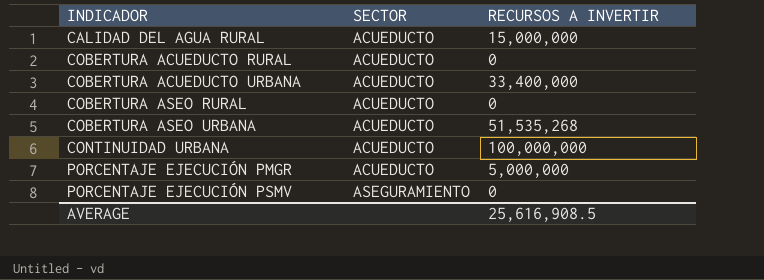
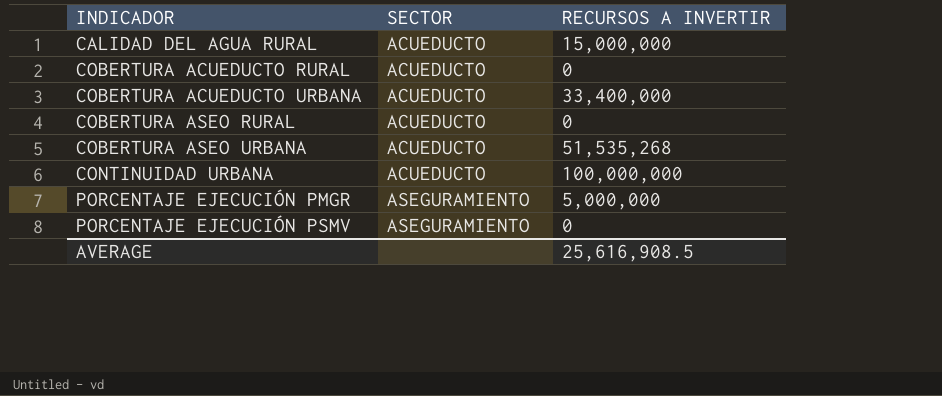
PORCENTAJE EJECUCIÓN PMGR | SECTOR: ACUEDUCTO -> ASEGURAMIENTO

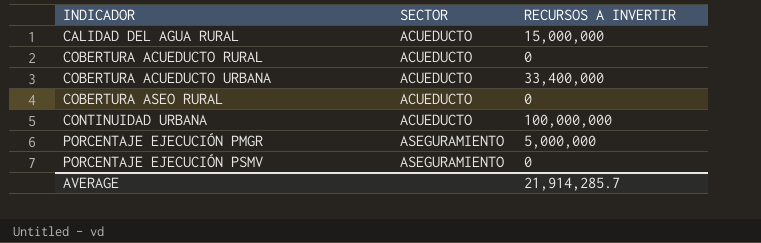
row COBERTURA ASEO URBANA: ACUEDUCTO | 51,535,268 -> none
AVERAGE | RECURSOS A INVERTIR: 25,616,908.5 -> 21,914,285.7

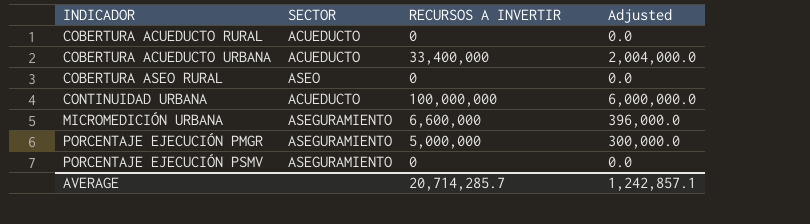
column Adjusted | formula: none -> [RECURSOS A INVERTIR] * 0.06
row CALIDAD DEL AGUA RURAL: ACUEDUCTO | 15,000,000 -> none
COBERTURA ASEO RURAL | SECTOR: ACUEDUCTO -> ASEO
row MICROMEDICIÓN URBANA: none -> ASEGURAMIENTO | 6,600,000 | 396,000.0
AVERAGE | RECURSOS A INVERTIR: 21,914,285.7 -> 20,714,285.7

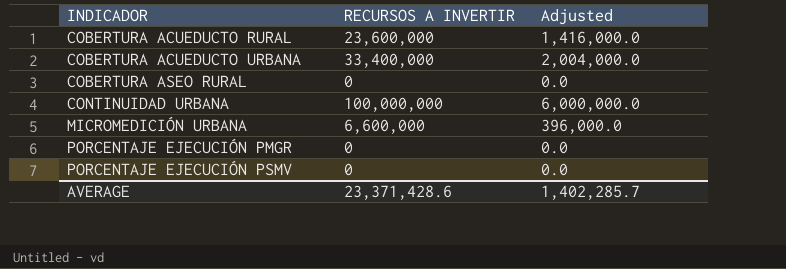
column SECTOR | position: 2 -> none
COBERTURA ACUEDUCTO RURAL | RECURSOS A INVERTIR: 0 -> 23,600,000
COBERTURA ACUEDUCTO RURAL | Adjusted: 0.0 -> 1,416,000.0
PORCENTAJE EJECUCIÓN PMGR | RECURSOS A INVERTIR: 5,000,000 -> 0
PORCENTAJE EJECUCIÓN PMGR | Adjusted: 300,000.0 -> 0.0
AVERAGE | RECURSOS A INVERTIR: 20,714,285.7 -> 23,371,428.6
AVERAGE | Adjusted: 1,242,857.1 -> 1,402,285.7

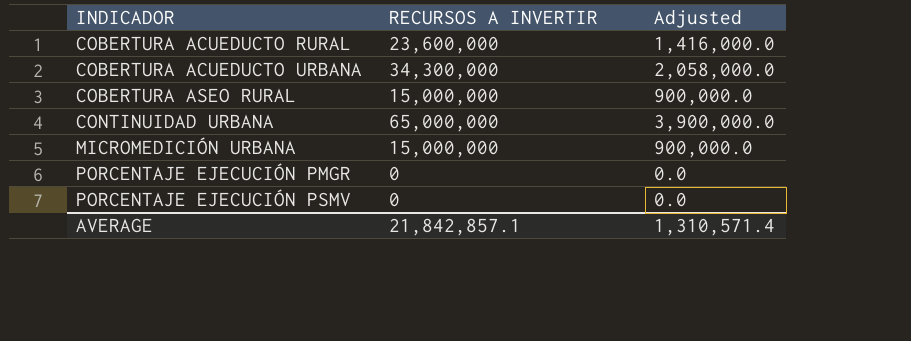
COBERTURA ACUEDUCTO URBANA | RECURSOS A INVERTIR: 33,400,000 -> 34,300,000
COBERTURA ACUEDUCTO URBANA | Adjusted: 2,004,000.0 -> 2,058,000.0
COBERTURA ASEO RURAL | RECURSOS A INVERTIR: 0 -> 15,000,000
COBERTURA ASEO RURAL | Adjusted: 0.0 -> 900,000.0
CONTINUIDAD URBANA | RECURSOS A INVERTIR: 100,000,000 -> 65,000,000
CONTINUIDAD URBANA | Adjusted: 6,000,000.0 -> 3,900,000.0
MICROMEDICIÓN URBANA | RECURSOS A INVERTIR: 6,600,000 -> 15,000,000
MICROMEDICIÓN URBANA | Adjusted: 396,000.0 -> 900,000.0
AVERAGE | RECURSOS A INVERTIR: 23,371,428.6 -> 21,842,857.1
AVERAGE | Adjusted: 1,402,285.7 -> 1,310,571.4

